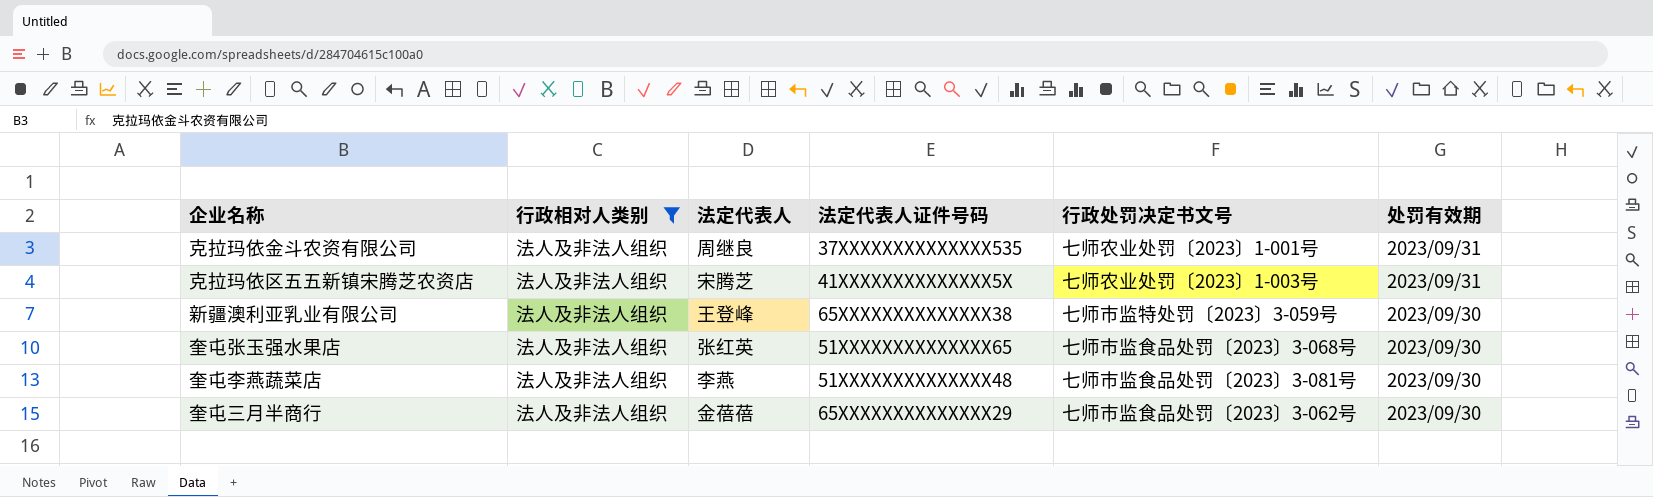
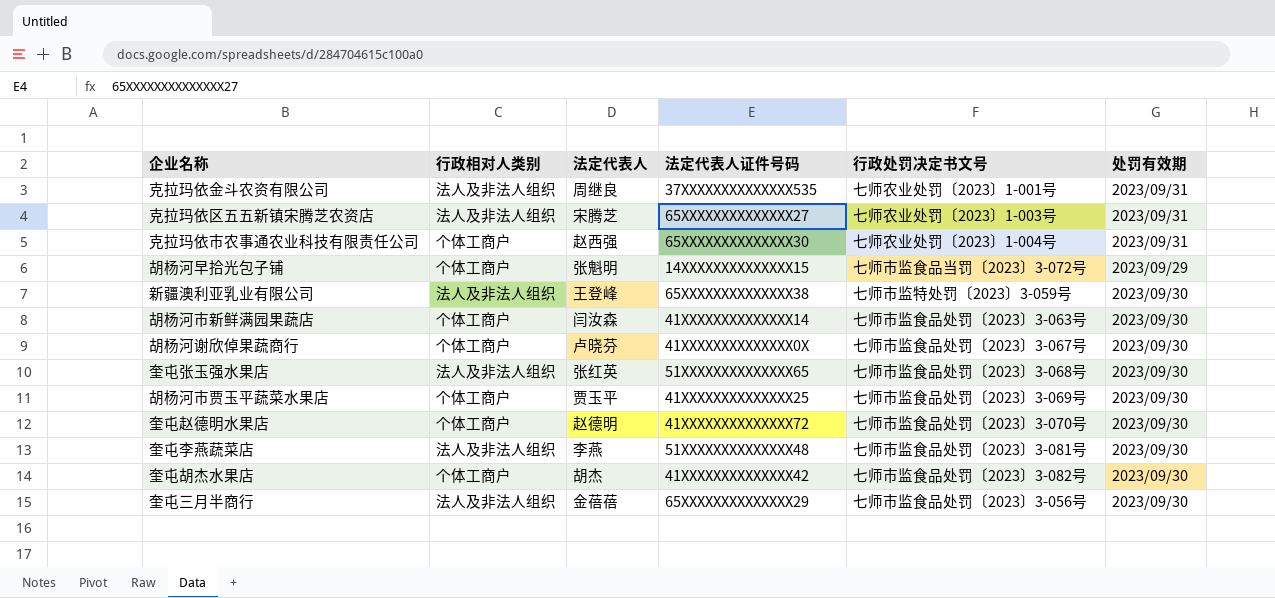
filter: 行政相对人类别 = 法人及非法人组织 -> none
克拉玛依区五五新镇宋腾芝农资店 | 法定代表人证件号码: 41XXXXXXXXXXXXXX5X -> 65XXXXXXXXXXXXXX27
奎屯三月半商行 | 行政处罚决定书文号: 七师市监食品处罚〔2023〕3-062号 -> 七师市监食品处罚〔2023〕3-056号

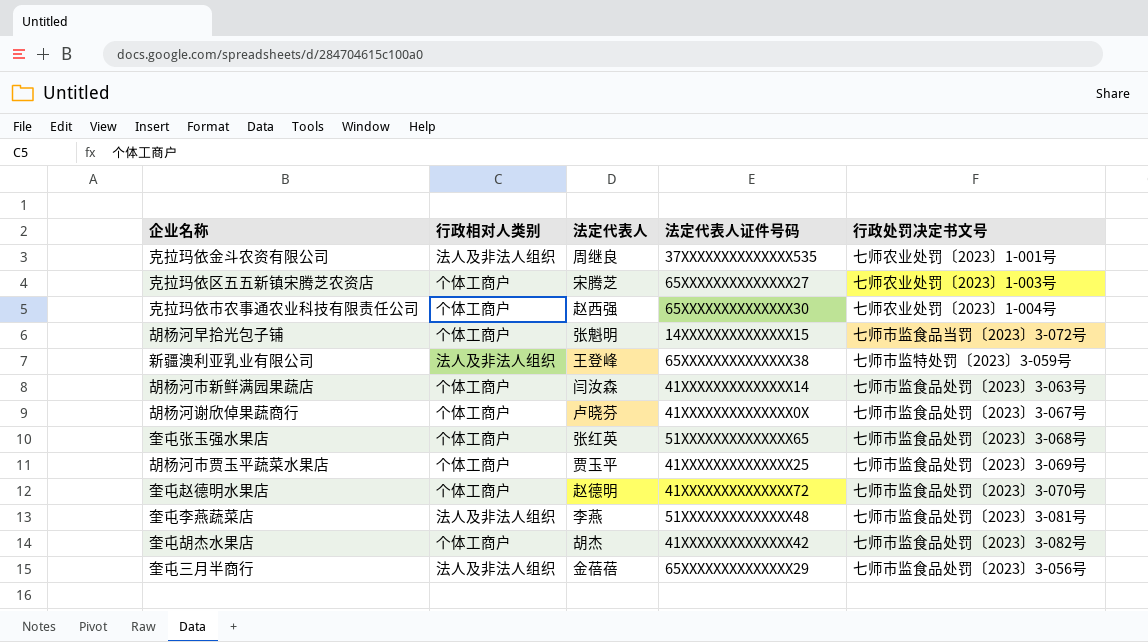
column 处罚有效期 | position: 6 -> none
克拉玛依区五五新镇宋腾芝农资店 | 行政相对人类别: 法人及非法人组织 -> 个体工商户
奎屯张玉强水果店 | 行政相对人类别: 法人及非法人组织 -> 个体工商户

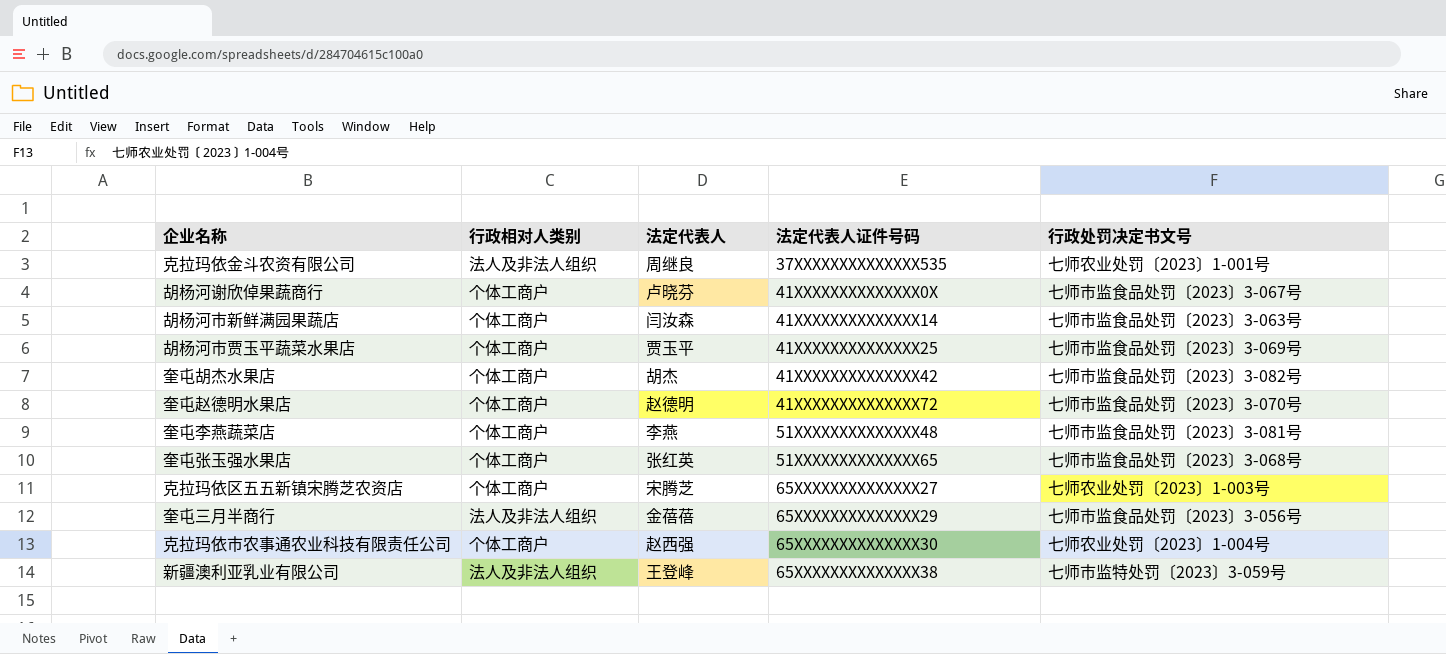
row order: none -> 法定代表人证件号码 ascending
row 胡杨河早拾光包子铺: 个体工商户 | 张魁明 | 14XXXXXXXXXXXXXX15 | 七师市监食品当罚〔2023〕3-072号 -> none
奎屯李燕蔬菜店 | 行政相对人类别: 法人及非法人组织 -> 个体工商户

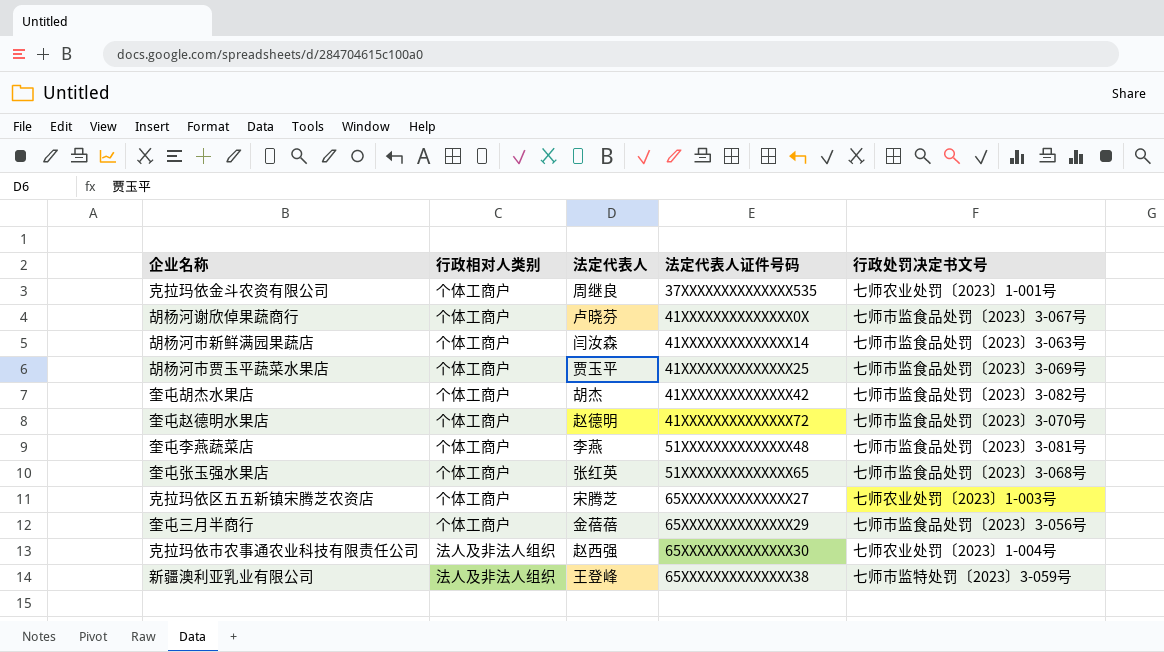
克拉玛依金斗农资有限公司 | 行政相对人类别: 法人及非法人组织 -> 个体工商户
奎屯三月半商行 | 行政相对人类别: 法人及非法人组织 -> 个体工商户
克拉玛依市农事通农业科技有限责任公司 | 行政相对人类别: 个体工商户 -> 法人及非法人组织

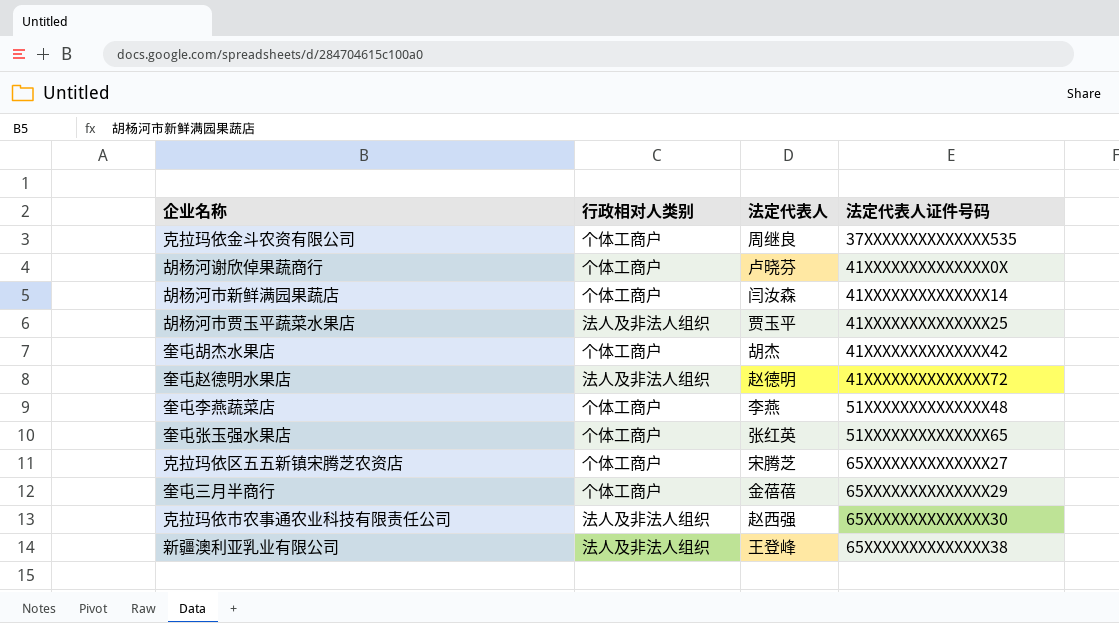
column 行政处罚决定书文号 | position: 5 -> none
胡杨河市贾玉平蔬菜水果店 | 行政相对人类别: 个体工商户 -> 法人及非法人组织
奎屯赵德明水果店 | 行政相对人类别: 个体工商户 -> 法人及非法人组织

